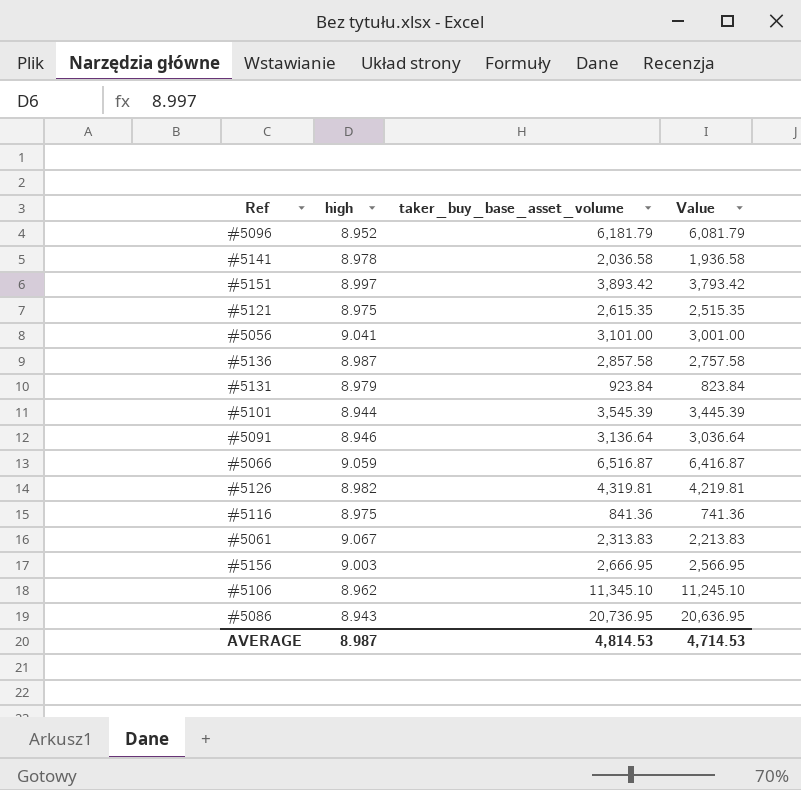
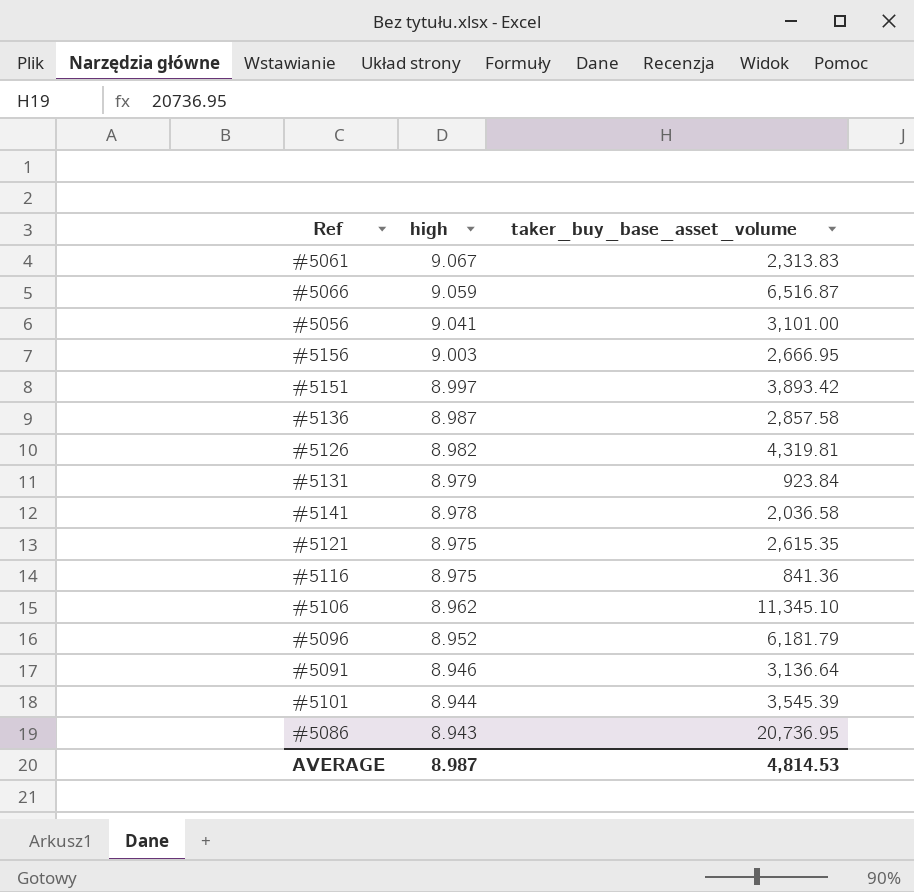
row order: none -> high descending
column Value | formula: [taker_buy_base_asset_volume] - 100 -> none

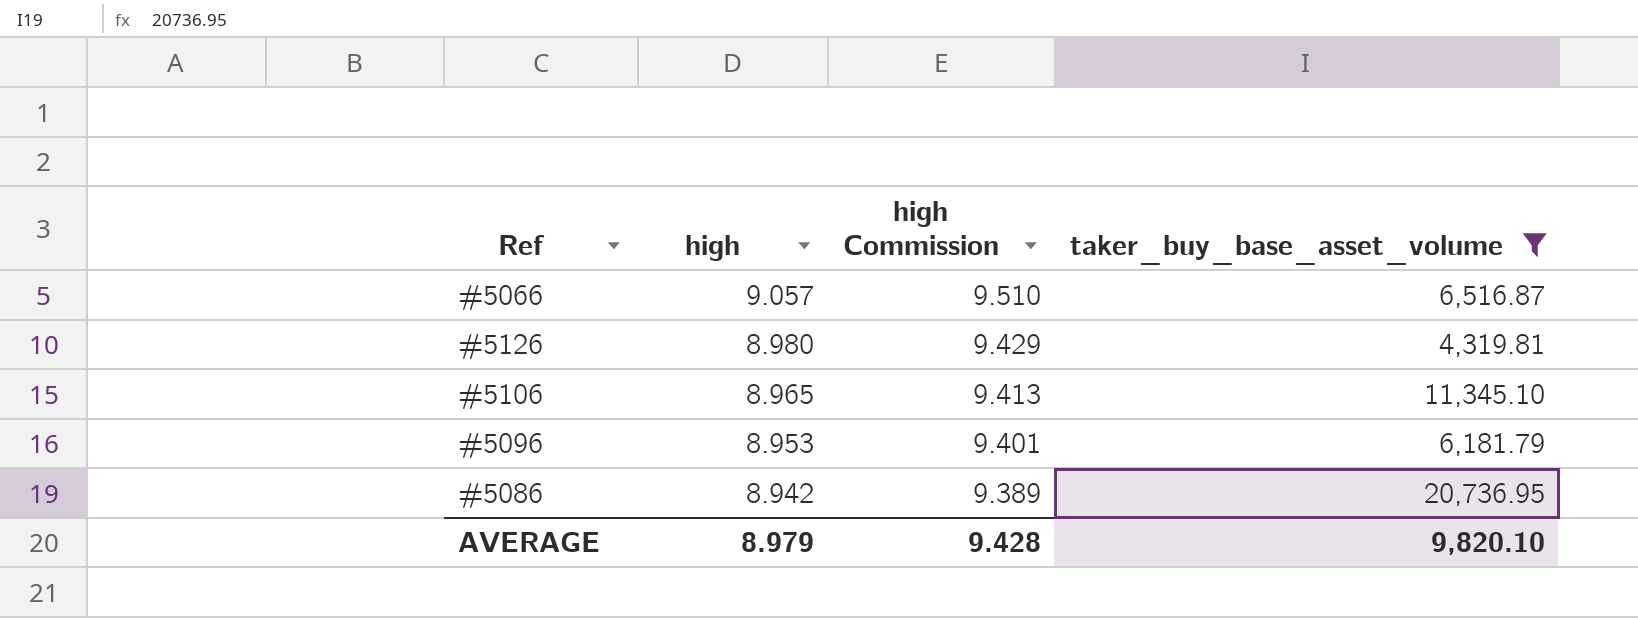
filter: none -> taker_buy_base_asset_volume >= 4,319.81
column high Commission | formula: none -> [high] * 1.05
#5066 | high: 9.059 -> 9.057
#5126 | high: 8.982 -> 8.980
#5106 | high: 8.962 -> 8.965
#5096 | high: 8.952 -> 8.953
#5086 | high: 8.943 -> 8.942
AVERAGE | high: 8.987 -> 8.979
AVERAGE | taker_buy_base_asset_volume: 4,814.53 -> 9,820.10

